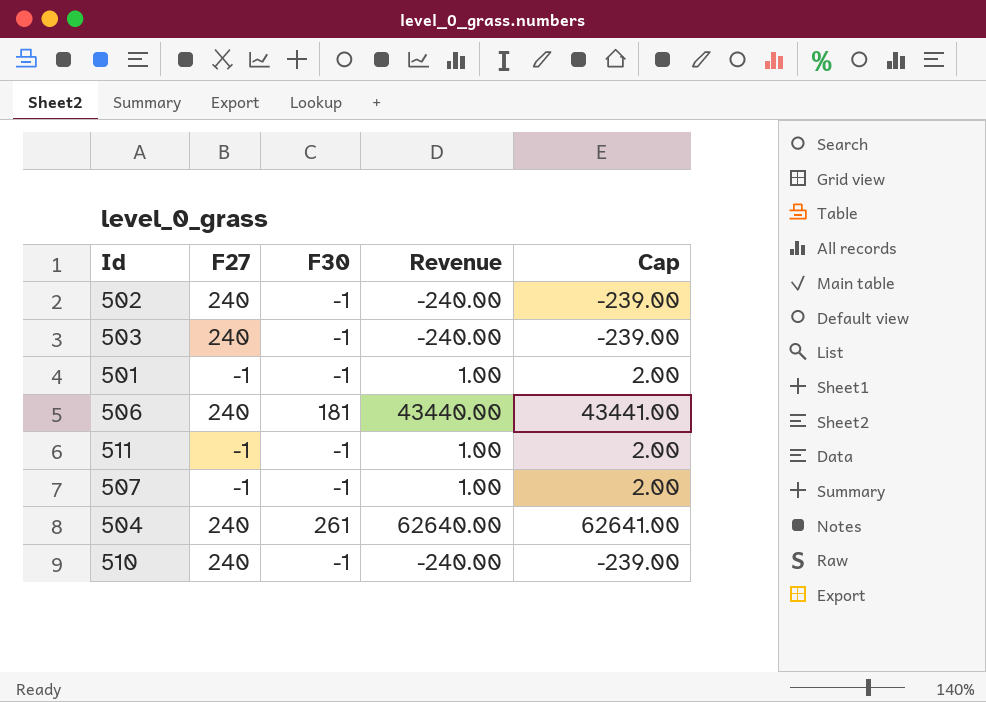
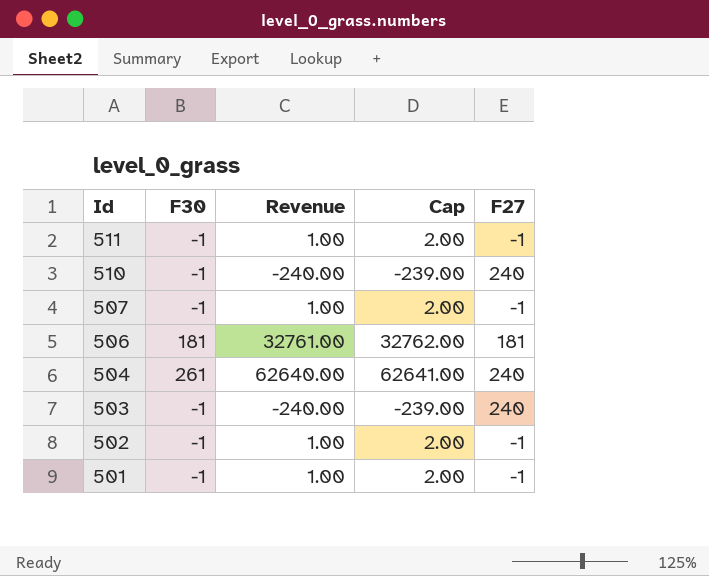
row order: none -> Id descending
column F27 | position: 2 -> 5
506 | Revenue: 43440.00 -> 32761.00
506 | Cap: 43441.00 -> 32762.00
506 | F27: 240 -> 181
502 | Revenue: -240.00 -> 1.00
502 | Cap: -239.00 -> 2.00
502 | F27: 240 -> -1

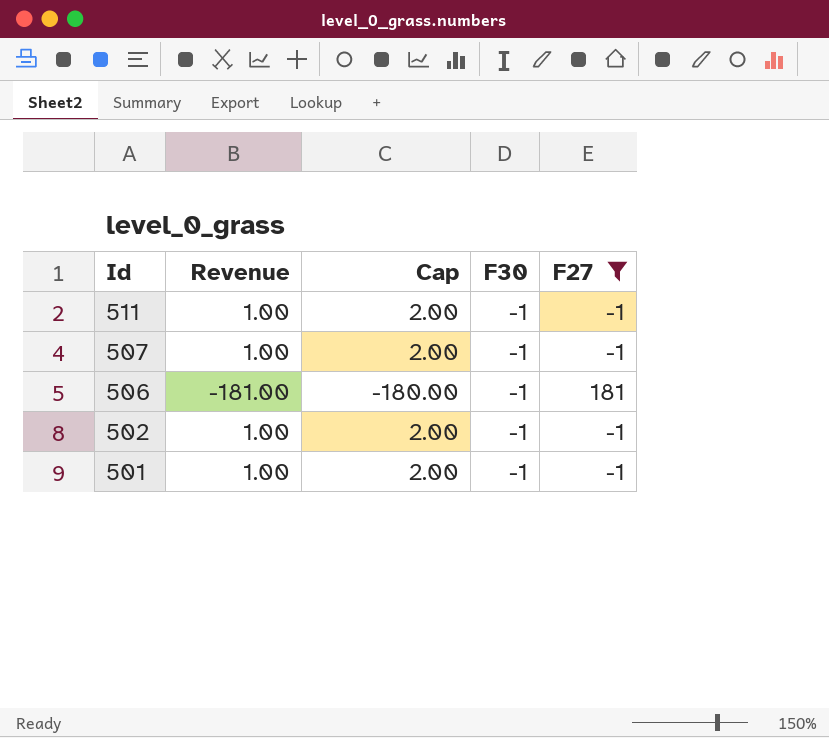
filter: none -> F27 != 240
column F30 | position: 2 -> 4
506 | Revenue: 32761.00 -> -181.00
506 | Cap: 32762.00 -> -180.00
506 | F30: 181 -> -1

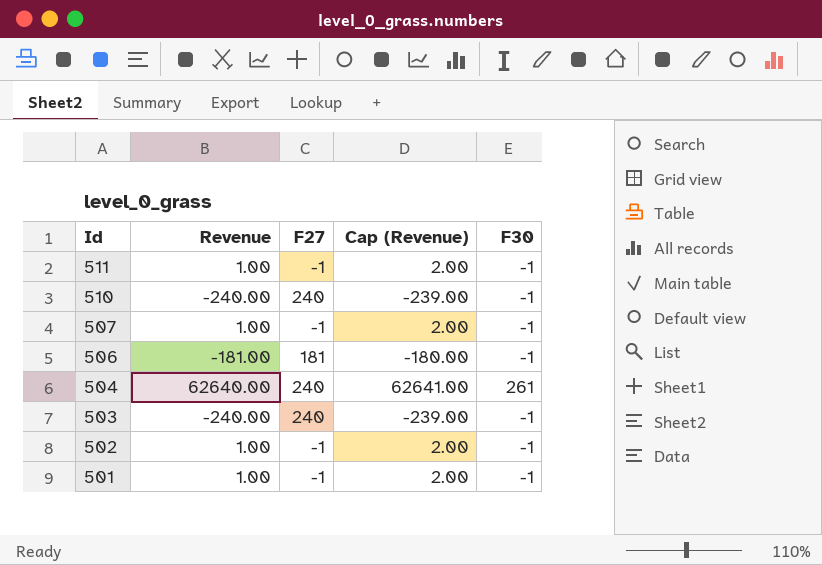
filter: F27 != 240 -> none
column F27 | position: 5 -> 3
column name: Cap -> Cap (Revenue)

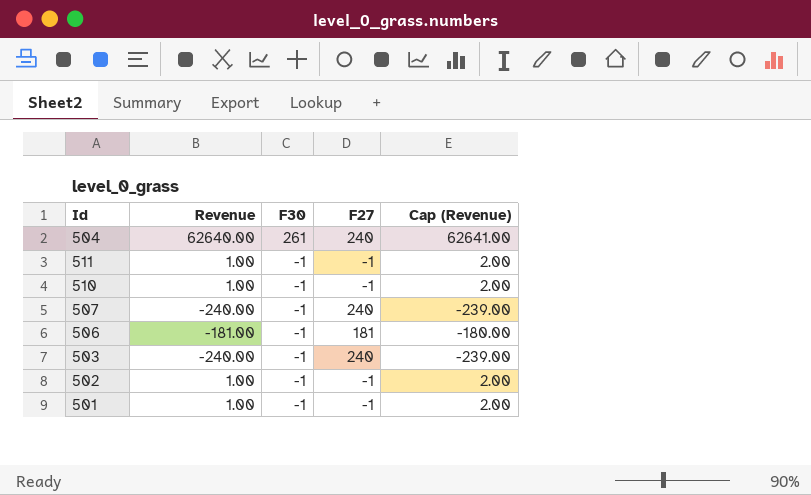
row order: Id descending -> F30 descending
column F30 | position: 5 -> 3
510 | Revenue: -240.00 -> 1.00
510 | F27: 240 -> -1
510 | Cap (Revenue): -239.00 -> 2.00
507 | Revenue: 1.00 -> -240.00
507 | F27: -1 -> 240
507 | Cap (Revenue): 2.00 -> -239.00

